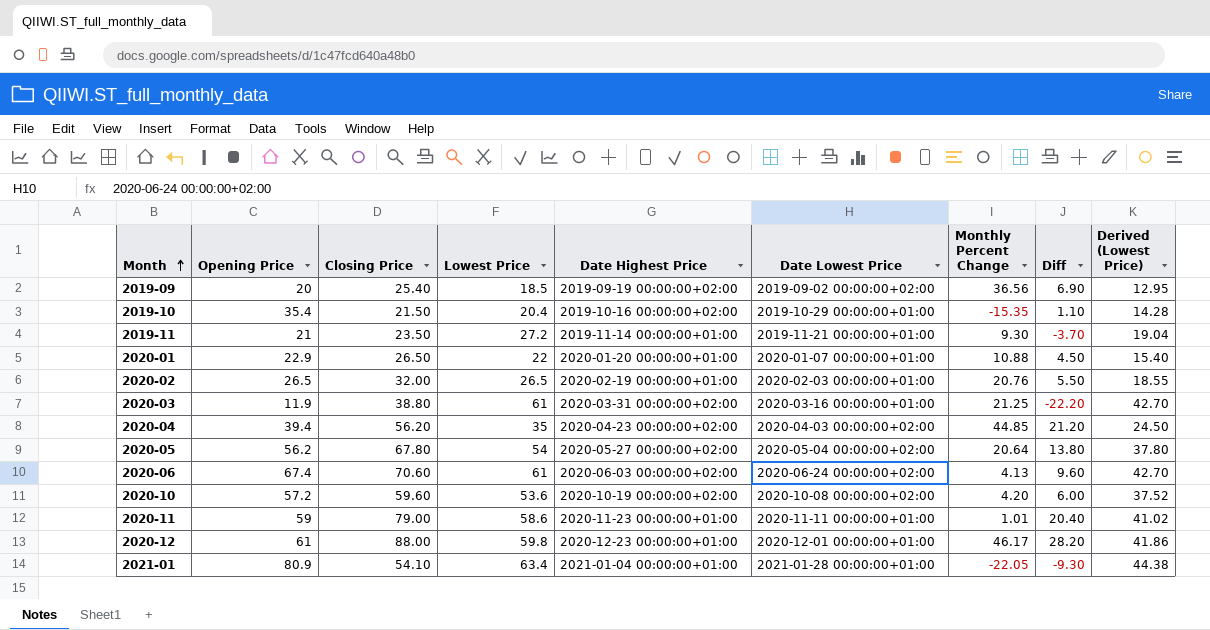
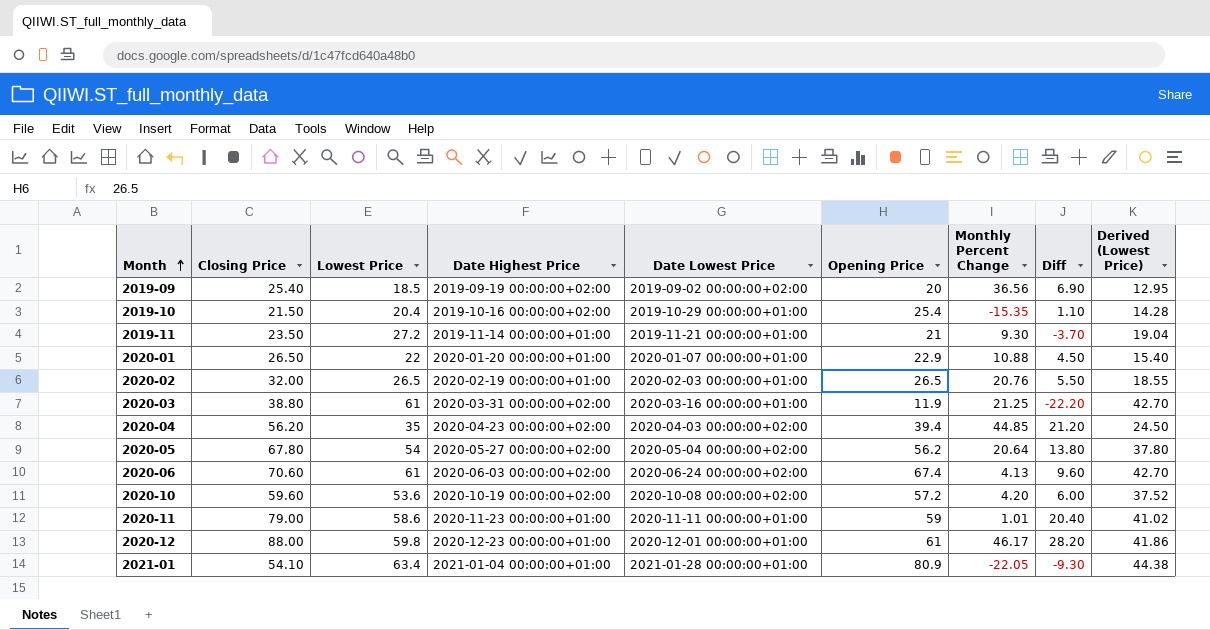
column Opening Price | position: 2 -> 6
2019-10 | Opening Price: 35.4 -> 25.4

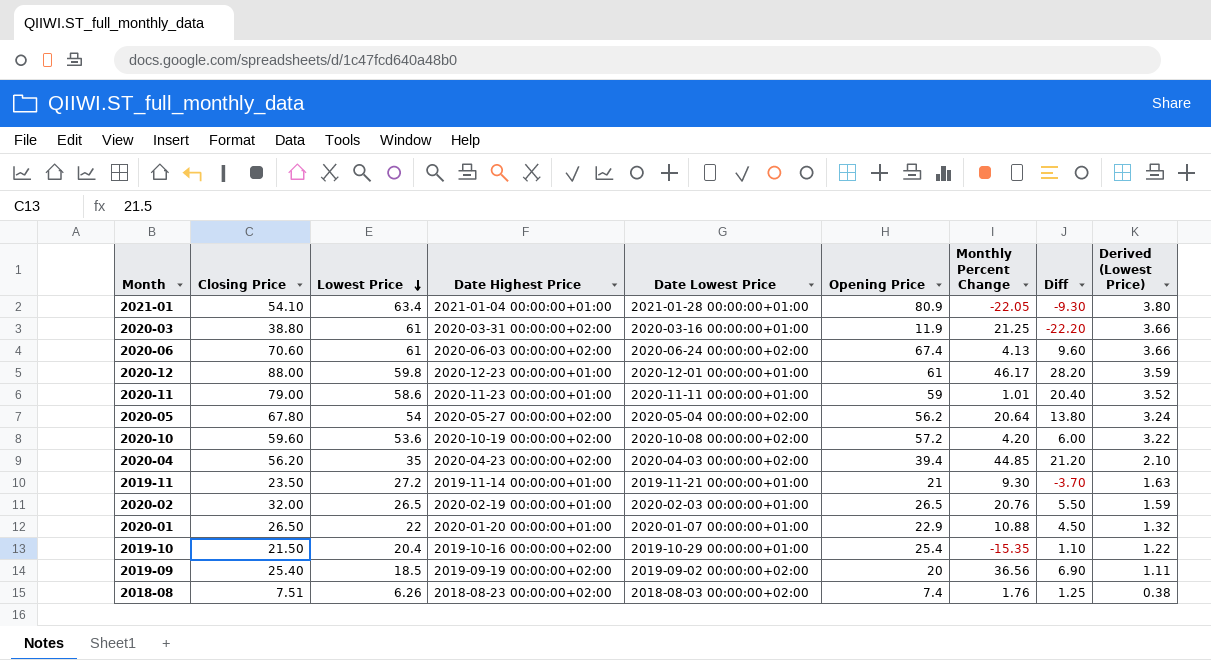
row order: Month ascending -> Lowest Price descending
column Derived (Lowest Price) | formula: [Lowest Price] * 0.7 -> [Lowest Price] * 0.06
row 2018-08: none -> 7.51 | 6.26 | 2018-08-23 00:00:00+02:00 | 2018-08-03 00:00:00+02:00 | 7.4 | 1.76 | 1.25 | 0.38

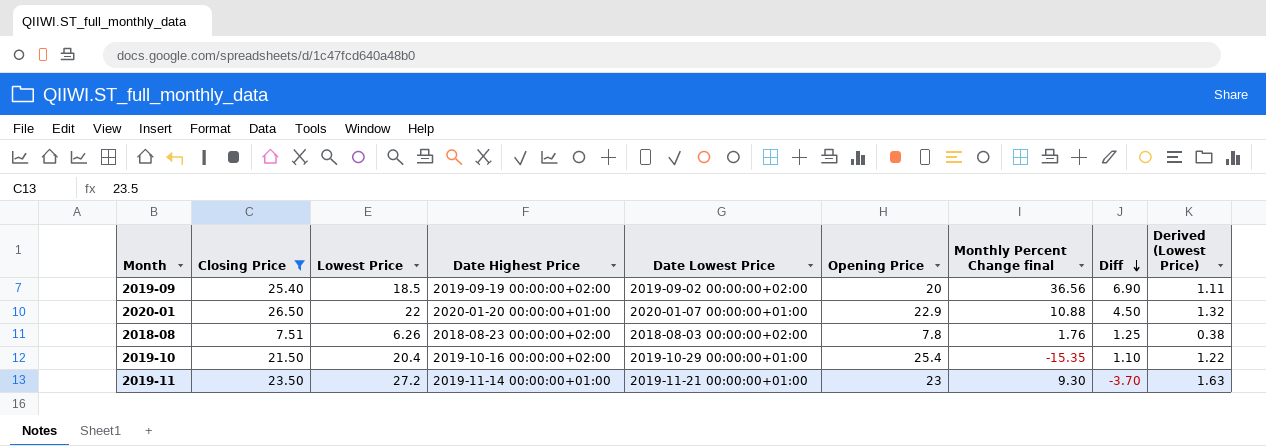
filter: none -> Closing Price <= 26.50
row order: Lowest Price descending -> Diff descending
column name: Monthly Percent Change -> Monthly Percent Change final
2018-08 | Opening Price: 7.4 -> 7.8
2019-11 | Opening Price: 21 -> 23

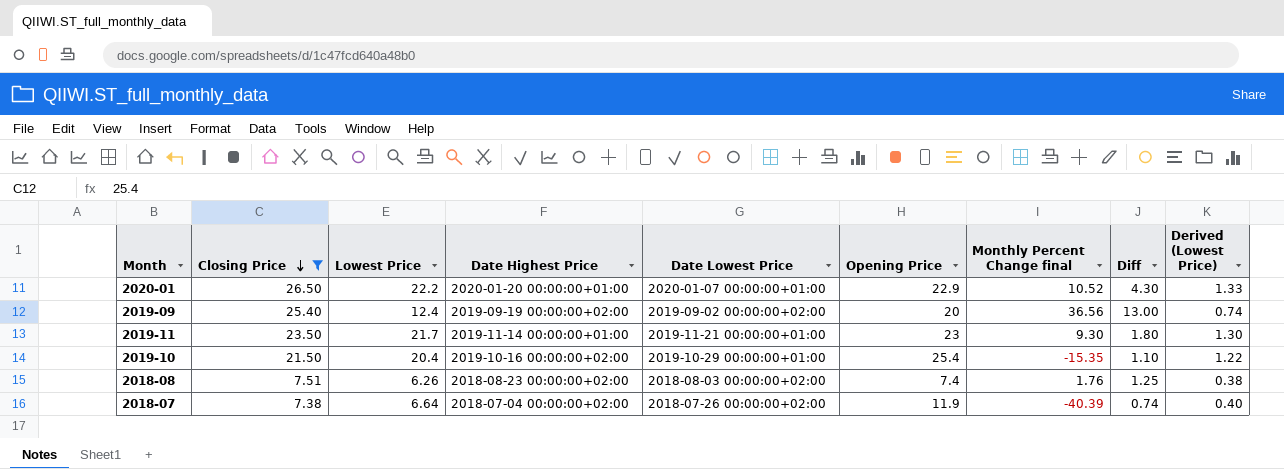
row order: Diff descending -> Closing Price descending
2020-01 | Lowest Price: 22 -> 22.2
2020-01 | Monthly Percent Change final: 10.88 -> 10.52
2020-01 | Diff: 4.50 -> 4.30
2020-01 | Derived (Lowest Price): 1.32 -> 1.33
2019-09 | Lowest Price: 18.5 -> 12.4
2019-09 | Diff: 6.90 -> 13.00
2019-09 | Derived (Lowest Price): 1.11 -> 0.74
2019-11 | Lowest Price: 27.2 -> 21.7
2019-11 | Diff: -3.70 -> 1.80
2019-11 | Derived (Lowest Price): 1.63 -> 1.30
2018-08 | Opening Price: 7.8 -> 7.4
row 2018-07: none -> 7.38 | 6.64 | 2018-07-04 00:00:00+02:00 | 2018-07-26 00:00:00+02:00 | 11.9 | -40.39 | 0.74 | 0.40

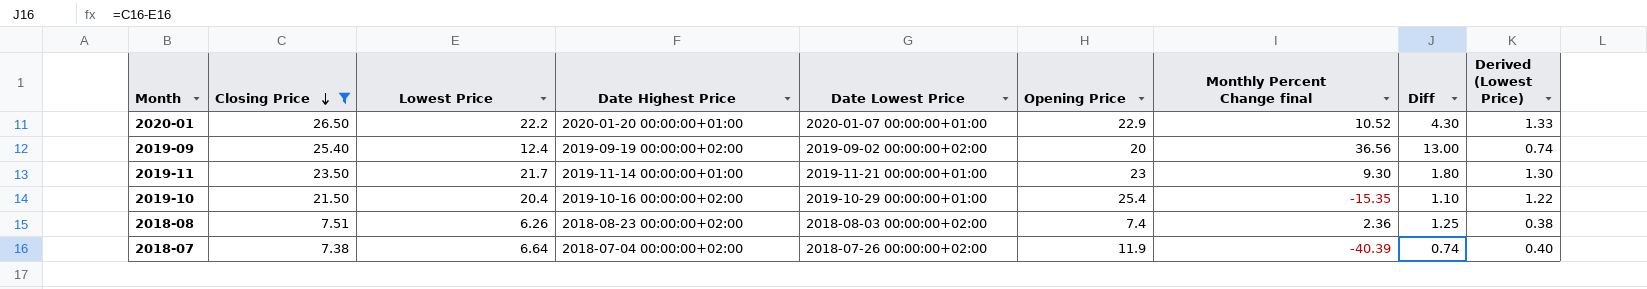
2018-08 | Monthly Percent Change final: 1.76 -> 2.36

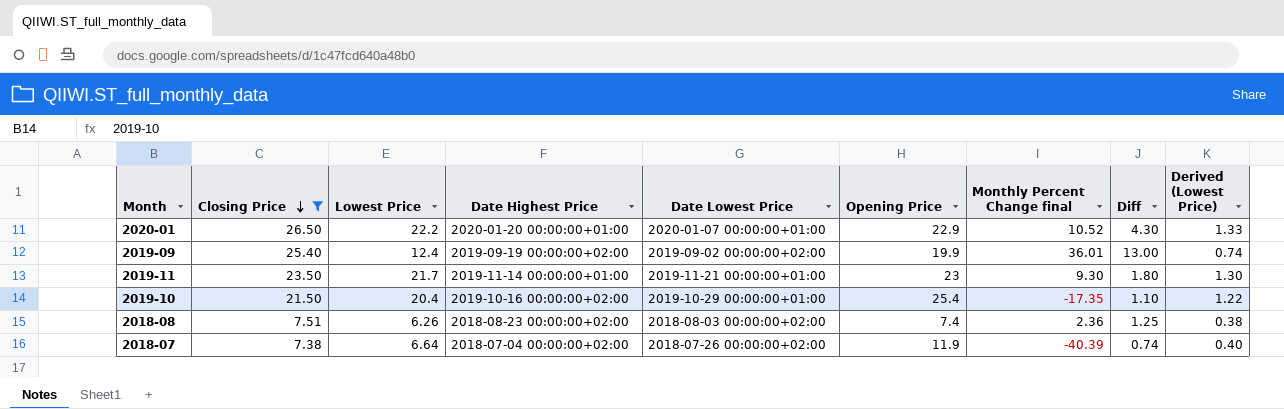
2019-09 | Opening Price: 20 -> 19.9
2019-09 | Monthly Percent Change final: 36.56 -> 36.01
2019-10 | Monthly Percent Change final: -15.35 -> -17.35

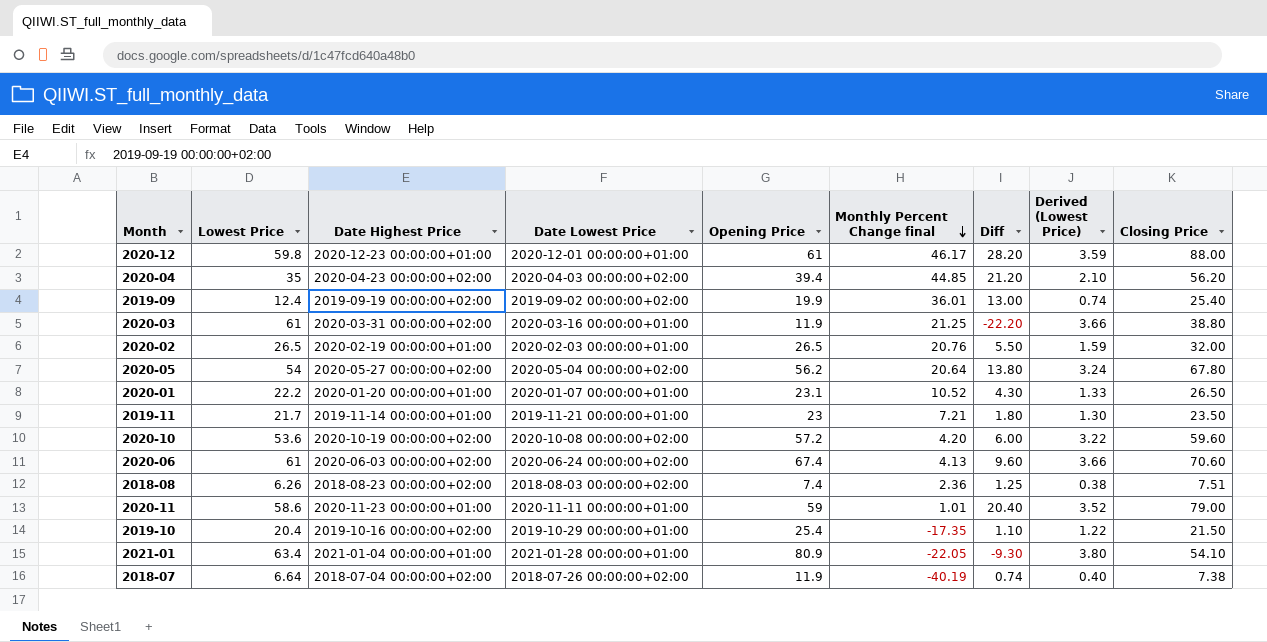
filter: Closing Price <= 26.50 -> none
row order: Closing Price descending -> Monthly Percent Change final descending
column Closing Price | position: 2 -> 9
2020-01 | Opening Price: 22.9 -> 23.1
2019-11 | Monthly Percent Change final: 9.30 -> 7.21
2018-07 | Monthly Percent Change final: -40.39 -> -40.19

